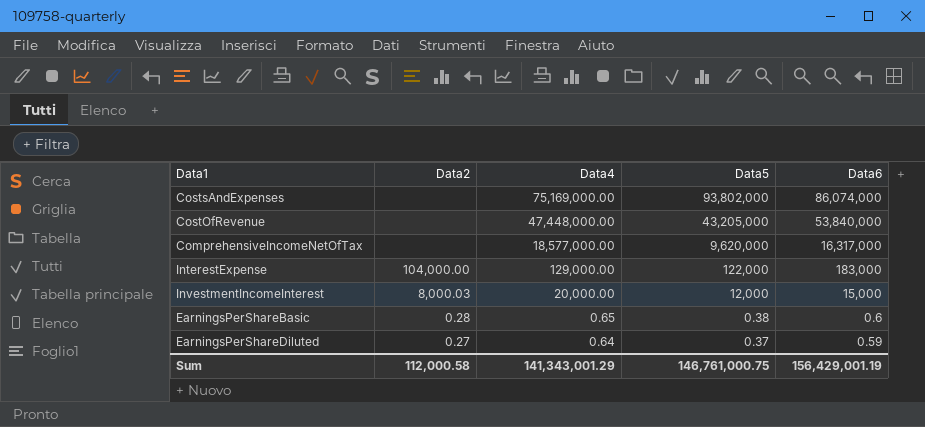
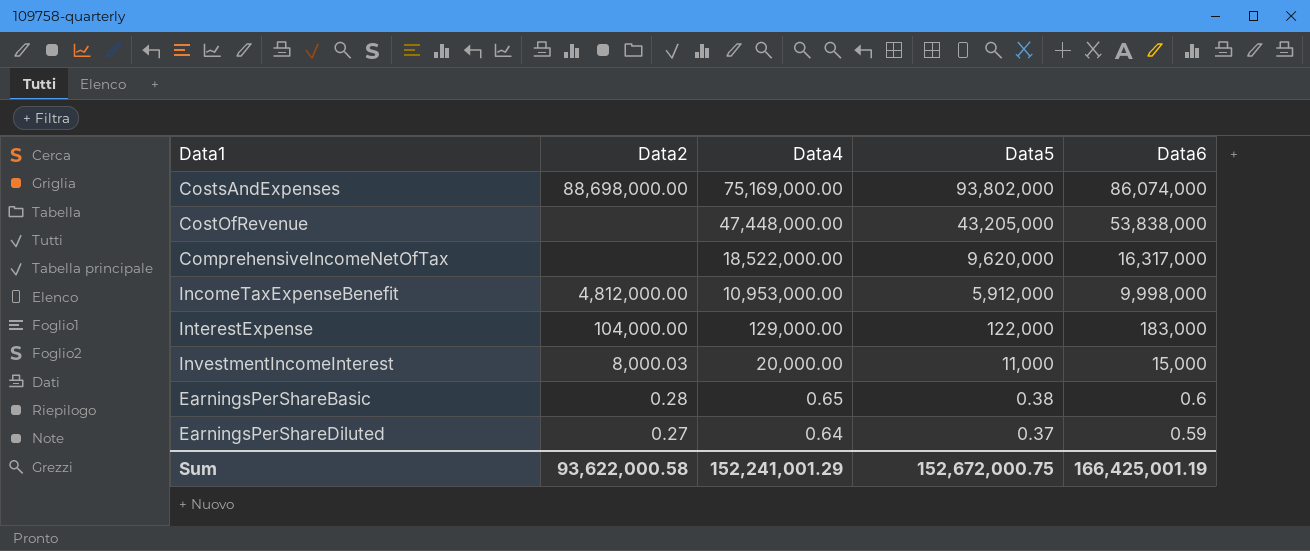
CostsAndExpenses | Data2: none -> 88,698,000.00
CostOfRevenue | Data6: 53,840,000 -> 53,838,000
ComprehensiveIncomeNetOfTax | Data4: 18,577,000.00 -> 18,522,000.00
row IncomeTaxExpenseBenefit: none -> 4,812,000.00 | 10,953,000.00 | 5,912,000 | 9,998,000
InvestmentIncomeInterest | Data5: 12,000 -> 11,000
Sum | Data2: 112,000.58 -> 93,622,000.58
Sum | Data4: 141,343,001.29 -> 152,241,001.29
Sum | Data5: 146,761,000.75 -> 152,672,000.75
Sum | Data6: 156,429,001.19 -> 166,425,001.19

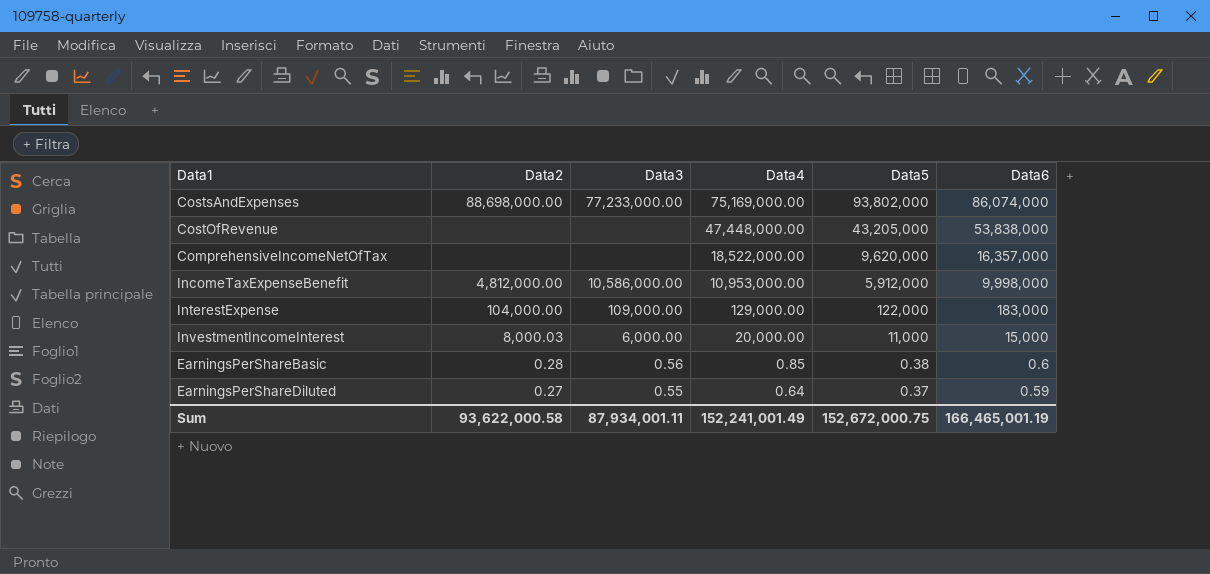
column Data3 | position: none -> 3
ComprehensiveIncomeNetOfTax | Data6: 16,317,000 -> 16,357,000
EarningsPerShareBasic | Data4: 0.65 -> 0.85
Sum | Data4: 152,241,001.29 -> 152,241,001.49
Sum | Data6: 166,425,001.19 -> 166,465,001.19

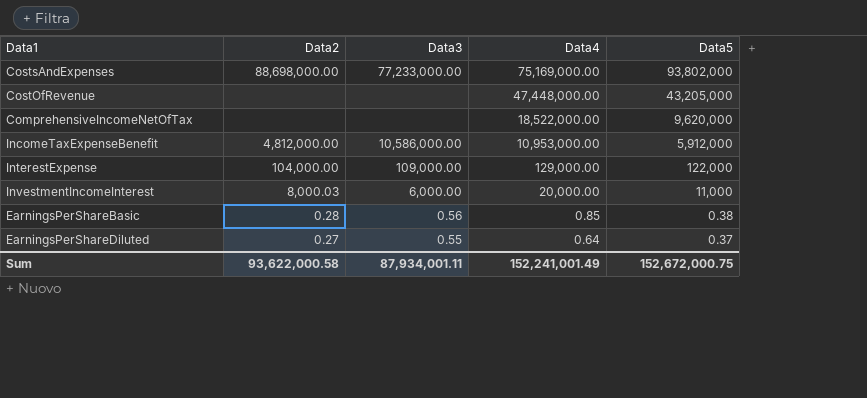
column Data6 | position: 6 -> none

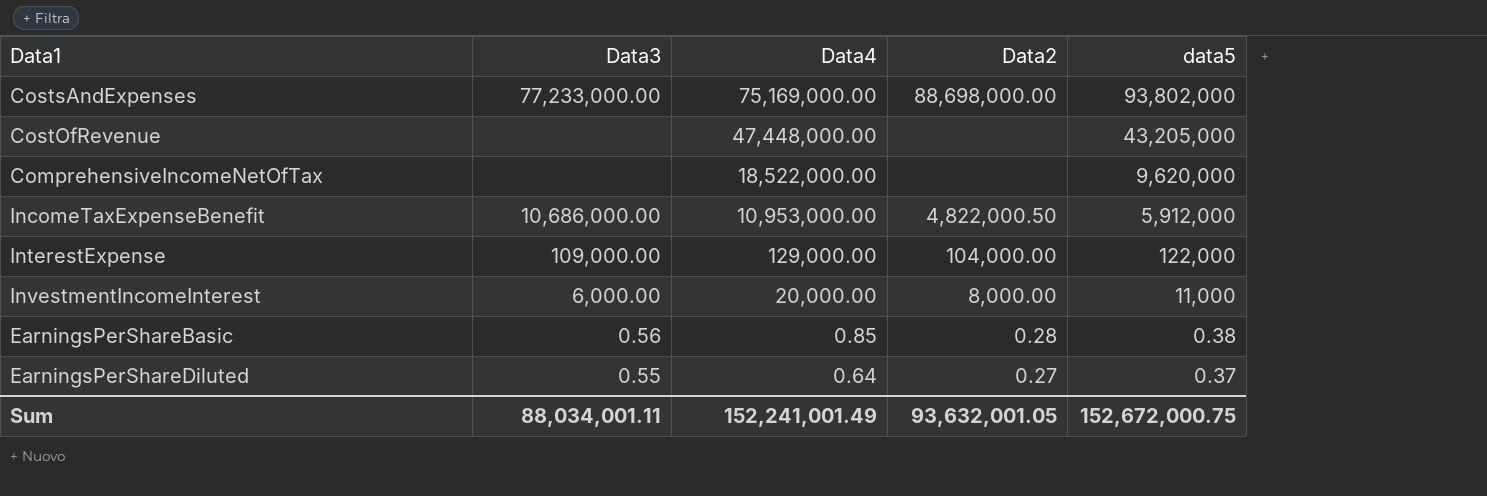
column Data2 | position: 2 -> 4
column name: Data5 -> data5
IncomeTaxExpenseBenefit | Data3: 10,586,000.00 -> 10,686,000.00
IncomeTaxExpenseBenefit | Data2: 4,812,000.00 -> 4,822,000.50
InvestmentIncomeInterest | Data2: 8,000.03 -> 8,000.00
Sum | Data3: 87,934,001.11 -> 88,034,001.11
Sum | Data2: 93,622,000.58 -> 93,632,001.05

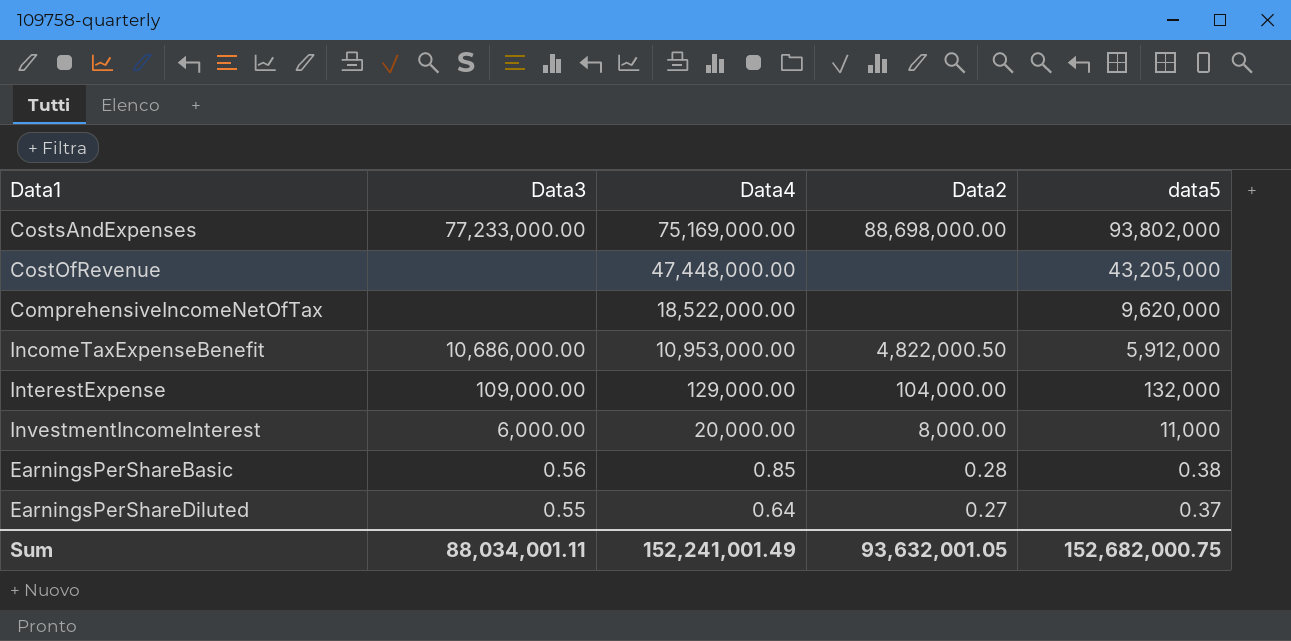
InterestExpense | data5: 122,000 -> 132,000
Sum | data5: 152,672,000.75 -> 152,682,000.75

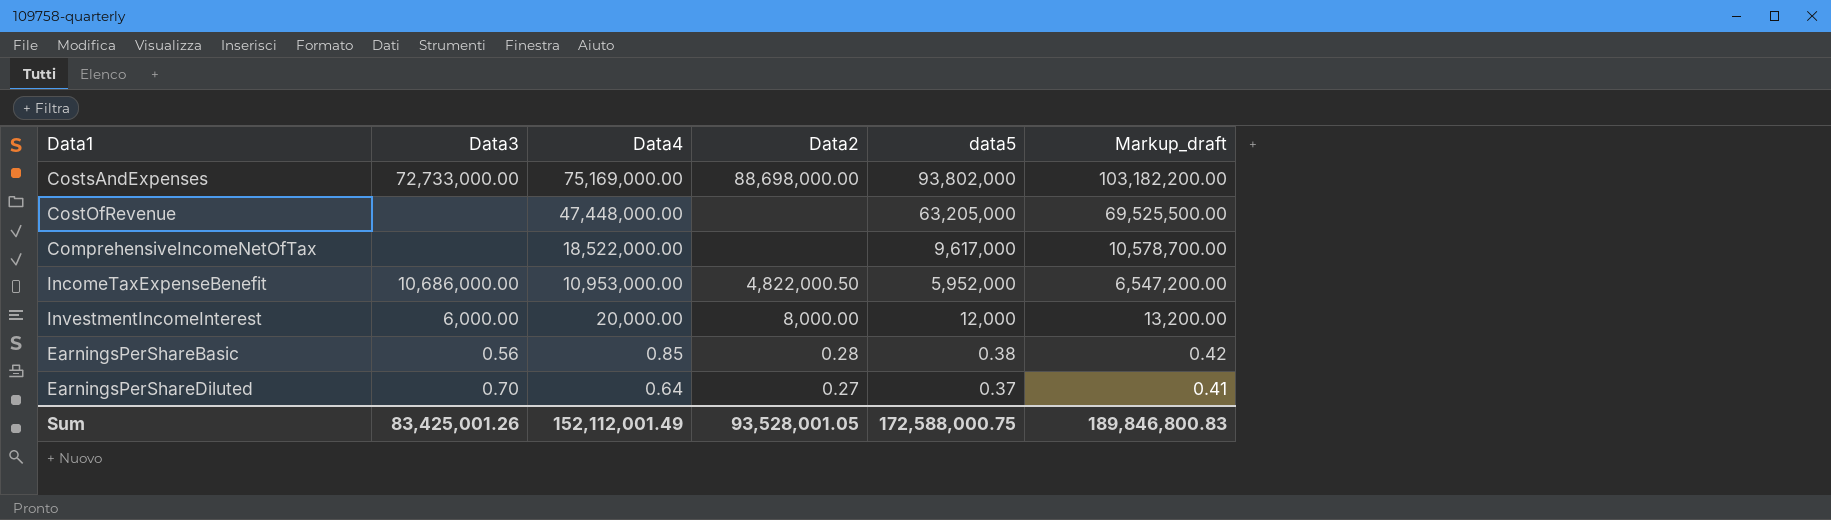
column Markup_draft | formula: none -> [data5] * 1.1
row InterestExpense: 109,000.00 | 129,000.00 | 104,000.00 | 132,000 -> none
CostsAndExpenses | Data3: 77,233,000.00 -> 72,733,000.00
CostOfRevenue | data5: 43,205,000 -> 63,205,000
ComprehensiveIncomeNetOfTax | data5: 9,620,000 -> 9,617,000
IncomeTaxExpenseBenefit | data5: 5,912,000 -> 5,952,000
InvestmentIncomeInterest | data5: 11,000 -> 12,000
EarningsPerShareDiluted | Data3: 0.55 -> 0.70
Sum | Data3: 88,034,001.11 -> 83,425,001.26
Sum | Data4: 152,241,001.49 -> 152,112,001.49
Sum | Data2: 93,632,001.05 -> 93,528,001.05
Sum | data5: 152,682,000.75 -> 172,588,000.75

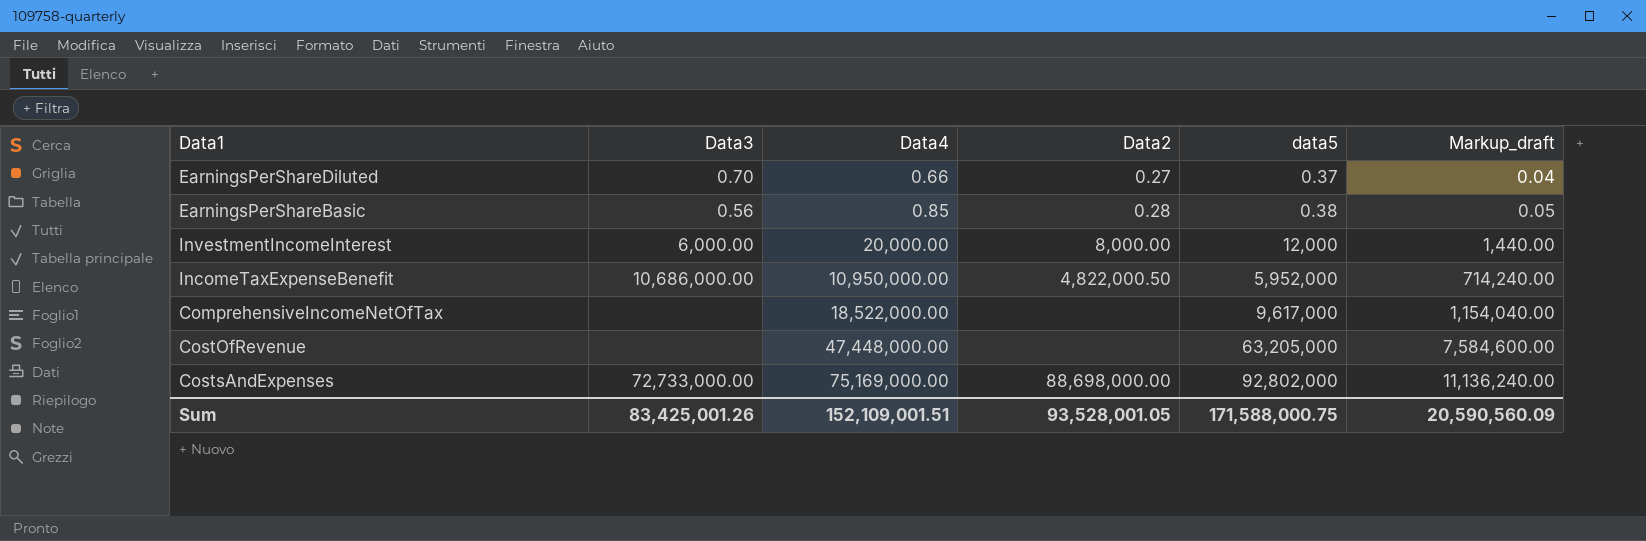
row order: Data4 descending -> Data4 ascending
column Markup_draft | formula: [data5] * 1.1 -> [data5] * 0.12
EarningsPerShareDiluted | Data4: 0.64 -> 0.66
IncomeTaxExpenseBenefit | Data4: 10,953,000.00 -> 10,950,000.00
CostsAndExpenses | data5: 93,802,000 -> 92,802,000
Sum | Data4: 152,112,001.49 -> 152,109,001.51
Sum | data5: 172,588,000.75 -> 171,588,000.75
Sum | Markup_draft: 189,846,800.83 -> 20,590,560.09

